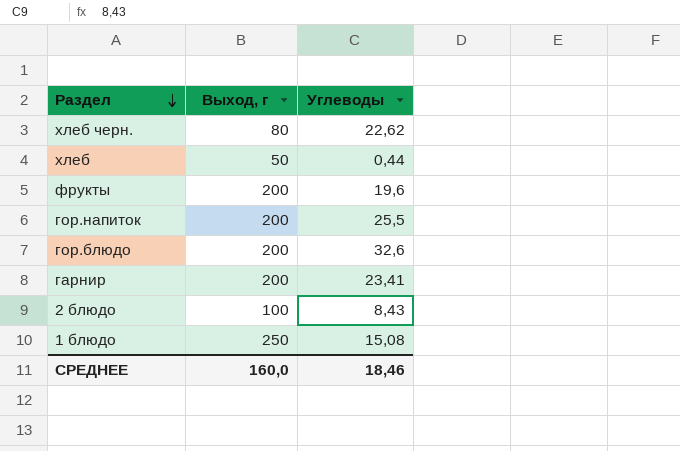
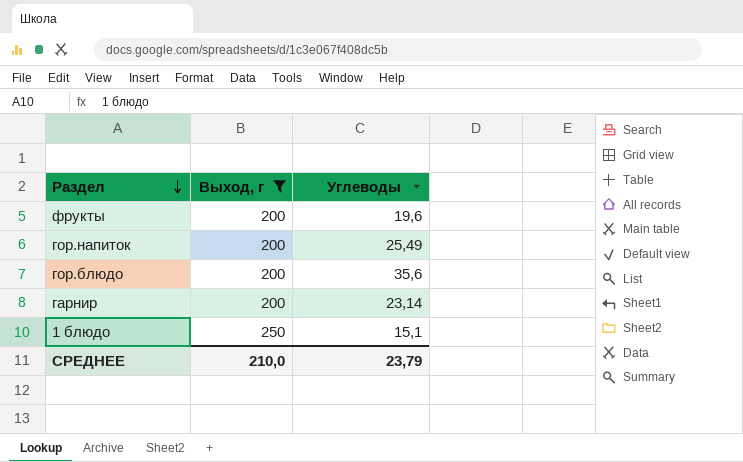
filter: none -> Выход, г >= 200
гор.напиток | Углеводы: 25,5 -> 25,49
гор.блюдо | Углеводы: 32,6 -> 35,6
гарнир | Углеводы: 23,41 -> 23,14
1 блюдо | Углеводы: 15,08 -> 15,1
СРЕДНЕЕ | Выход, г: 160,0 -> 210,0
СРЕДНЕЕ | Углеводы: 18,46 -> 23,79

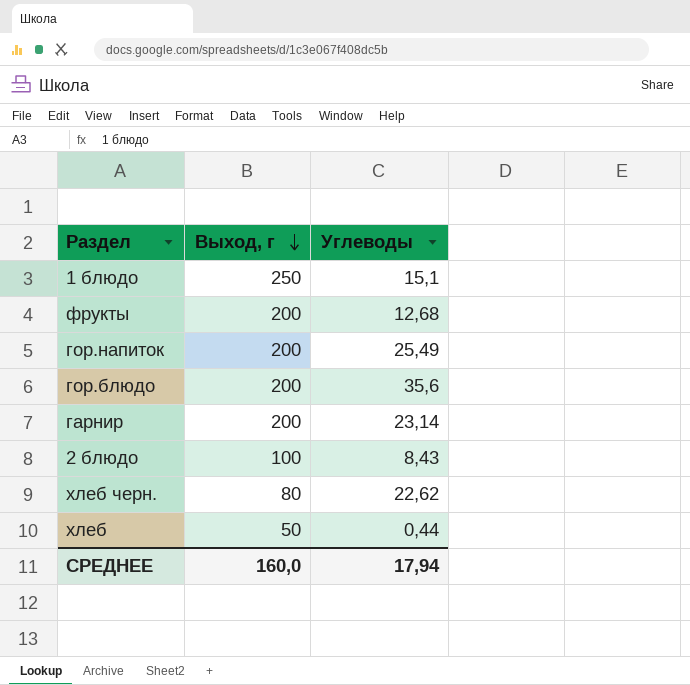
filter: Выход, г >= 200 -> none
row order: Раздел descending -> Выход, г descending
фрукты | Углеводы: 19,6 -> 12,68
СРЕДНЕЕ | Выход, г: 210,0 -> 160,0
СРЕДНЕЕ | Углеводы: 23,79 -> 17,94

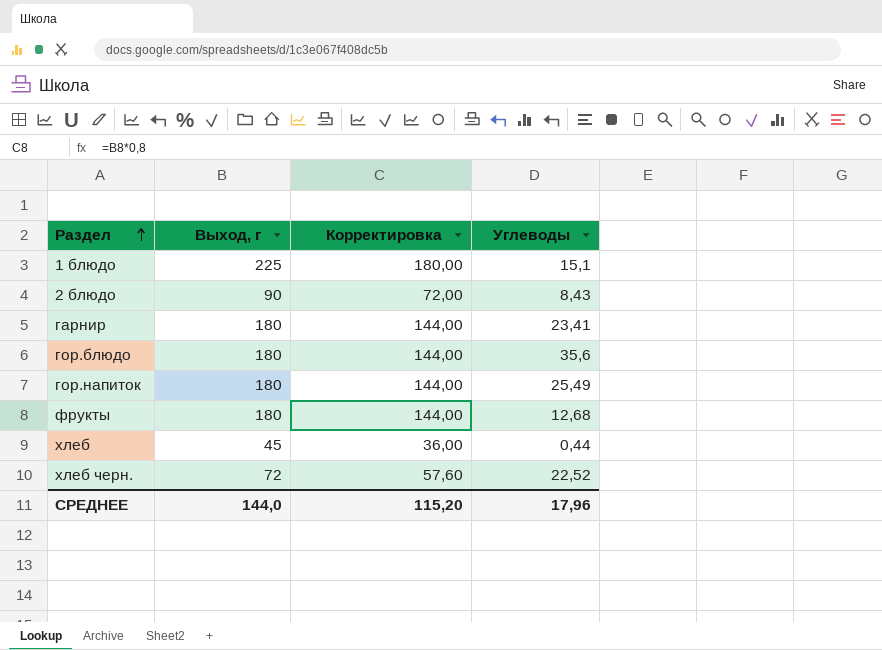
row order: Выход, г descending -> Раздел ascending
column Корректировка | formula: none -> [Выход, г] * 0,8
1 блюдо | Выход, г: 250 -> 225
2 блюдо | Выход, г: 100 -> 90
гарнир | Выход, г: 200 -> 180
гарнир | Углеводы: 23,14 -> 23,41
гор.блюдо | Выход, г: 200 -> 180
гор.напиток | Выход, г: 200 -> 180
фрукты | Выход, г: 200 -> 180
хлеб | Выход, г: 50 -> 45
хлеб черн. | Выход, г: 80 -> 72
хлеб черн. | Углеводы: 22,62 -> 22,52
СРЕДНЕЕ | Выход, г: 160,0 -> 144,0
СРЕДНЕЕ | Углеводы: 17,94 -> 17,96

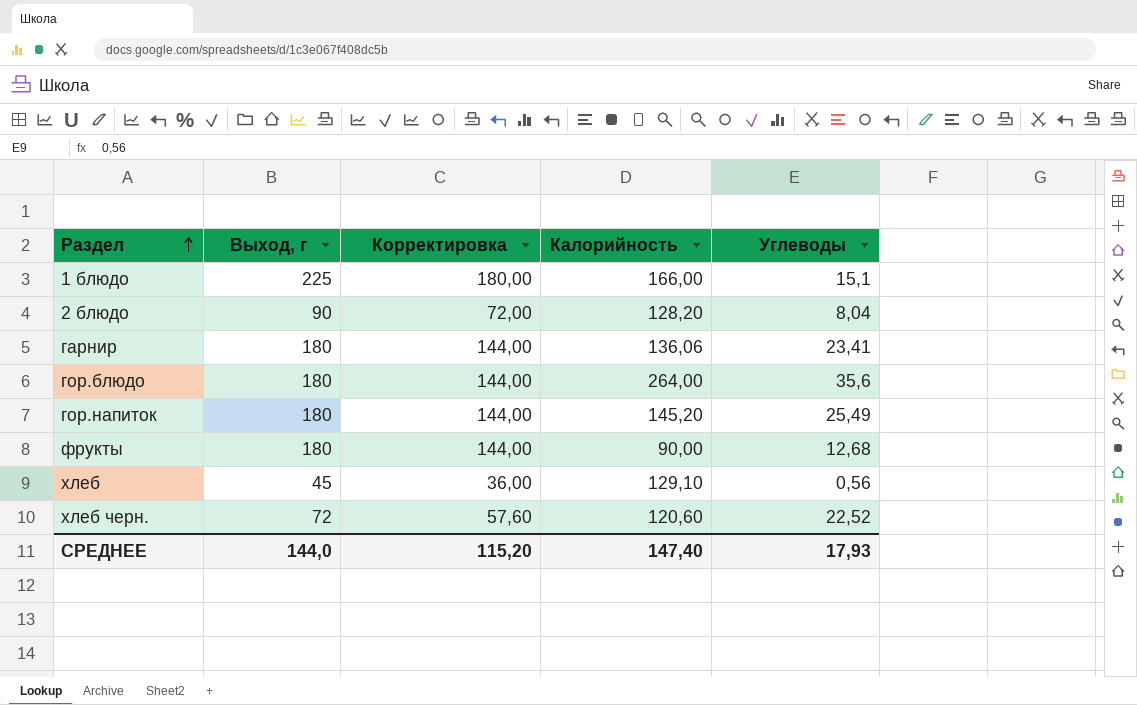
column Калорийность | position: none -> 4
2 блюдо | Углеводы: 8,43 -> 8,04
хлеб | Углеводы: 0,44 -> 0,56
СРЕДНЕЕ | Углеводы: 17,96 -> 17,93

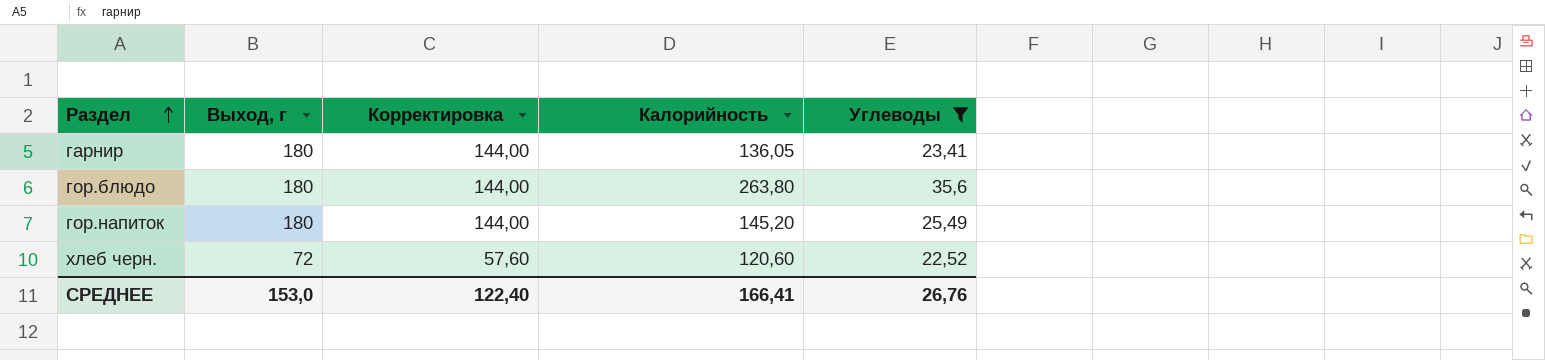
filter: none -> Углеводы >= 22,52
гарнир | Калорийность: 136,06 -> 136,05
гор.блюдо | Калорийность: 264,00 -> 263,80
СРЕДНЕЕ | Выход, г: 144,0 -> 153,0
СРЕДНЕЕ | Корректировка: 115,20 -> 122,40
СРЕДНЕЕ | Калорийность: 147,40 -> 166,41
СРЕДНЕЕ | Углеводы: 17,93 -> 26,76

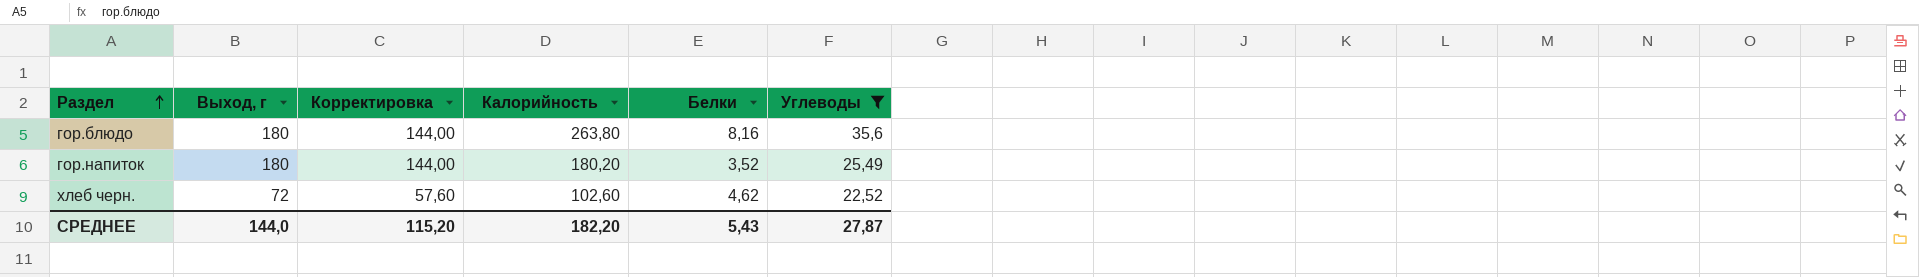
column Белки | position: none -> 5
row гарнир: 180 | 144,00 | 136,05 | 23,41 -> none
гор.напиток | Калорийность: 145,20 -> 180,20
хлеб черн. | Калорийность: 120,60 -> 102,60
СРЕДНЕЕ | Выход, г: 153,0 -> 144,0
СРЕДНЕЕ | Корректировка: 122,40 -> 115,20
СРЕДНЕЕ | Калорийность: 166,41 -> 182,20
СРЕДНЕЕ | Углеводы: 26,76 -> 27,87

